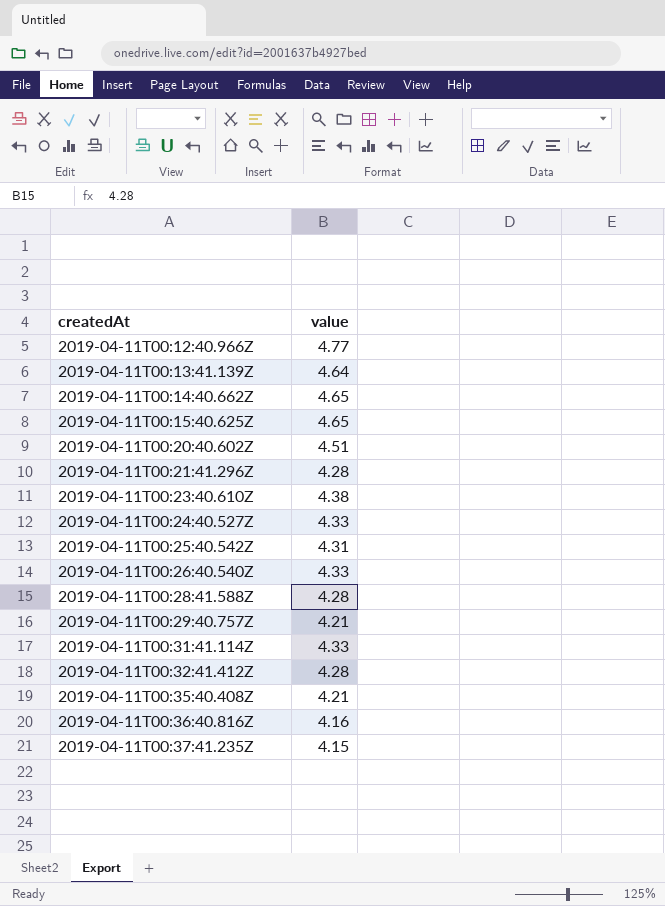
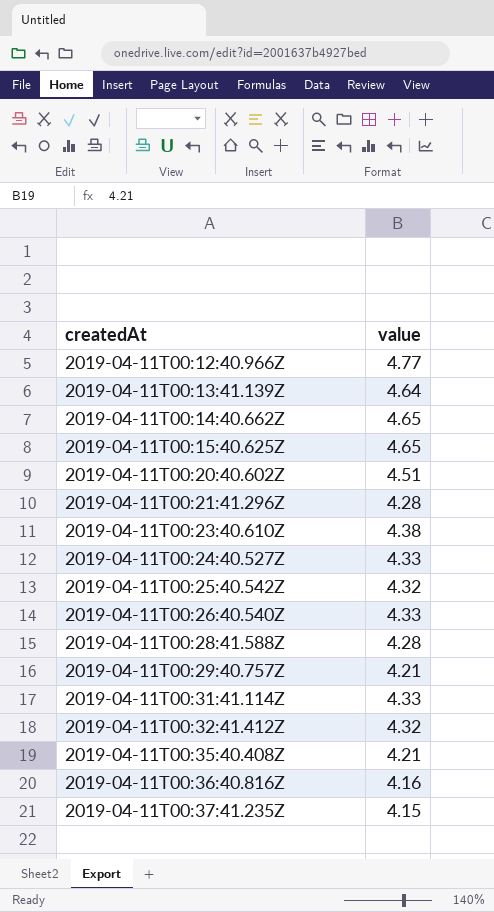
2019-04-11T00:25:40.542Z | value: 4.31 -> 4.32
2019-04-11T00:32:41.412Z | value: 4.28 -> 4.32

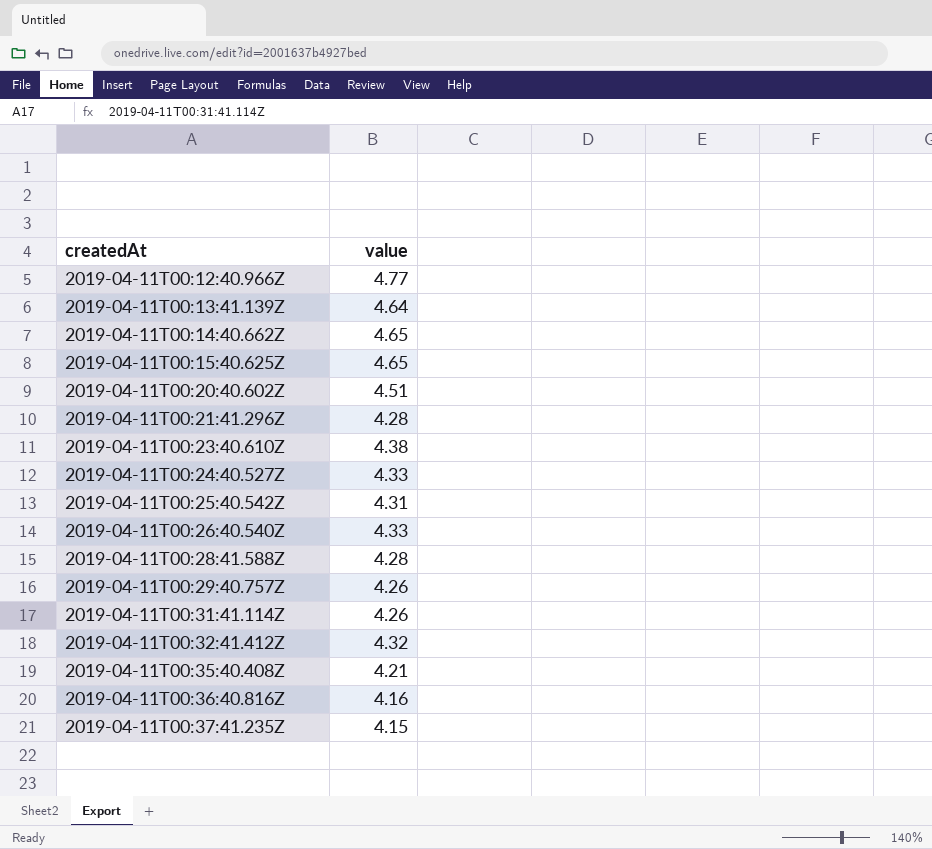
2019-04-11T00:25:40.542Z | value: 4.32 -> 4.31
2019-04-11T00:29:40.757Z | value: 4.21 -> 4.26
2019-04-11T00:31:41.114Z | value: 4.33 -> 4.26

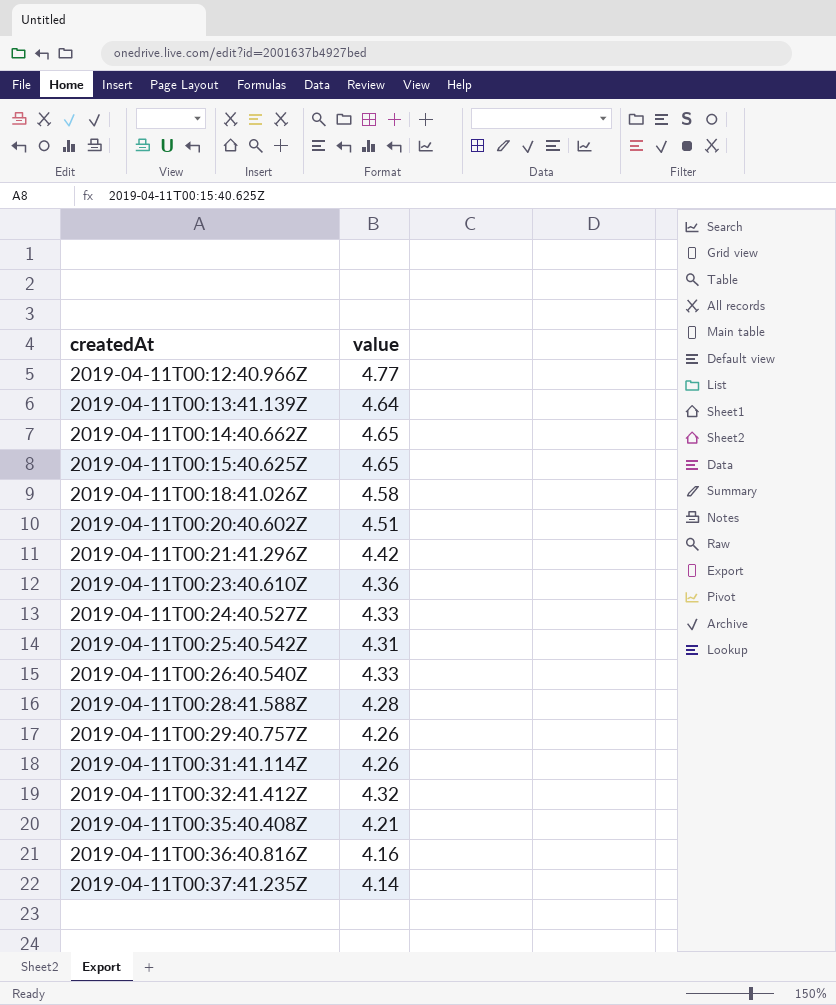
row 2019-04-11T00:18:41.026Z: none -> 4.58
2019-04-11T00:21:41.296Z | value: 4.28 -> 4.42
2019-04-11T00:23:40.610Z | value: 4.38 -> 4.36
2019-04-11T00:37:41.235Z | value: 4.15 -> 4.14

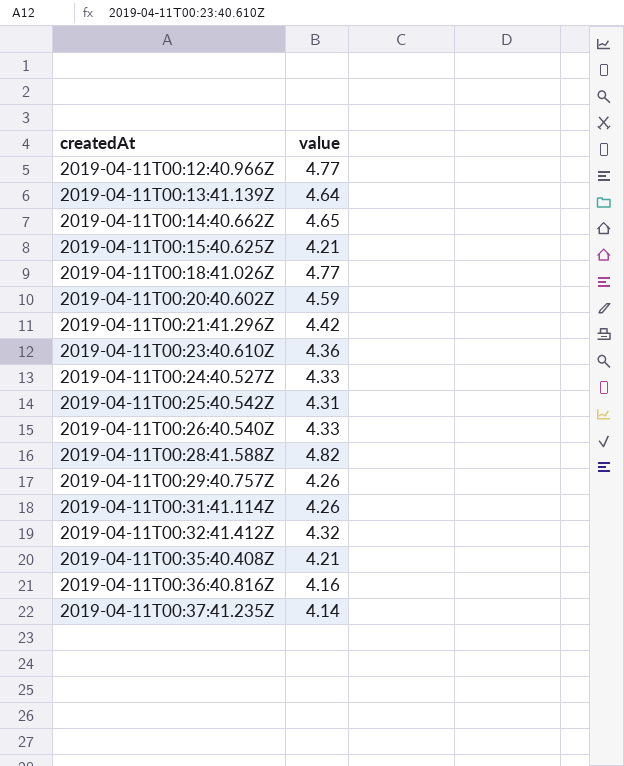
2019-04-11T00:15:40.625Z | value: 4.65 -> 4.21
2019-04-11T00:18:41.026Z | value: 4.58 -> 4.77
2019-04-11T00:20:40.602Z | value: 4.51 -> 4.59
2019-04-11T00:28:41.588Z | value: 4.28 -> 4.82

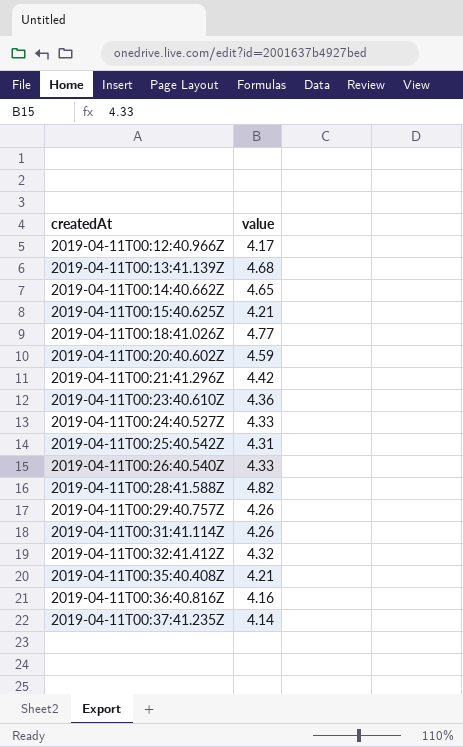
2019-04-11T00:12:40.966Z | value: 4.77 -> 4.17
2019-04-11T00:13:41.139Z | value: 4.64 -> 4.68

